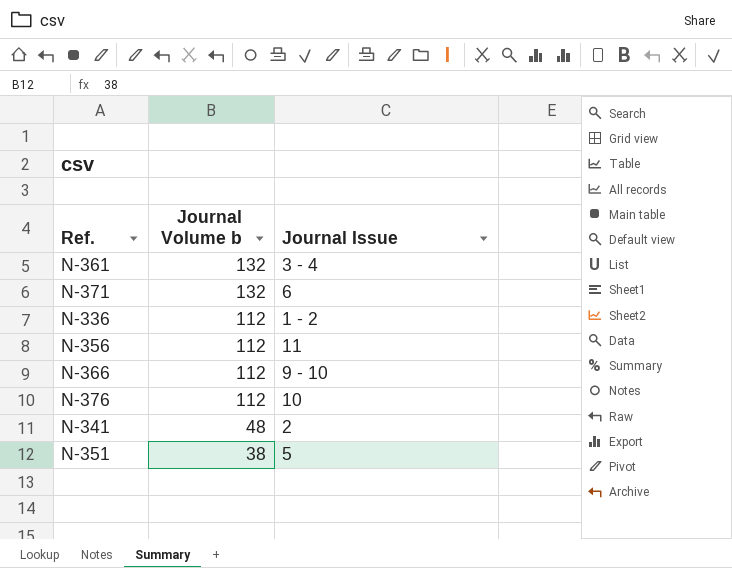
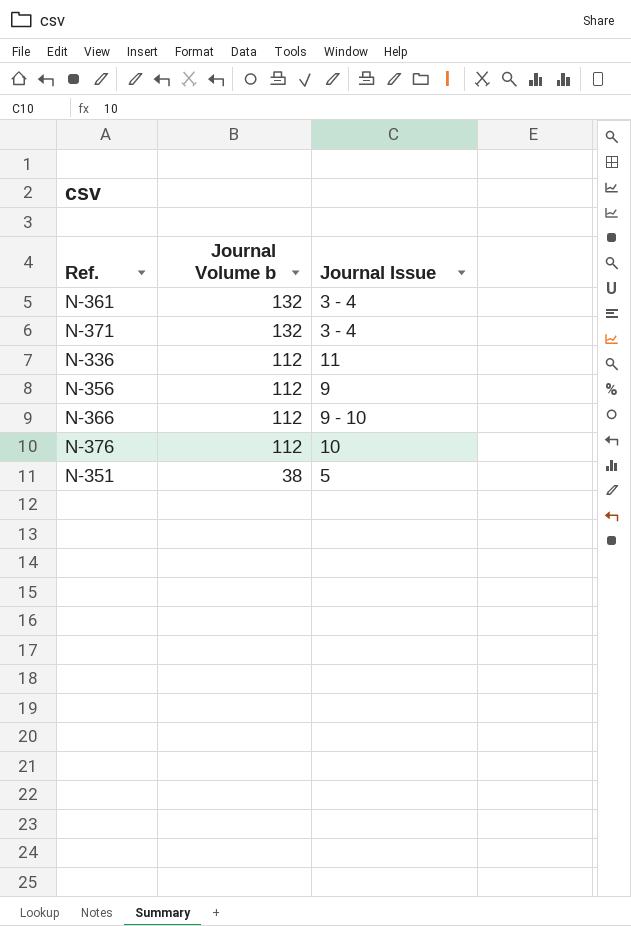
row N-341: 48 | 2 -> none
N-371 | Journal Issue: 6 -> 3 - 4
N-336 | Journal Issue: 1 - 2 -> 11
N-356 | Journal Issue: 11 -> 9

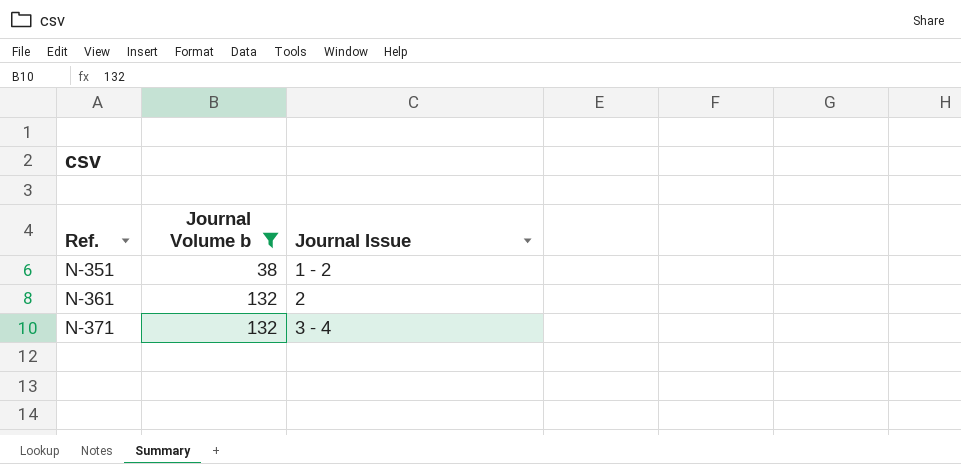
filter: none -> Journal Volume b != 112
row order: Journal Volume b descending -> Ref. ascending
N-351 | Journal Issue: 5 -> 1 - 2
N-361 | Journal Issue: 3 - 4 -> 2

